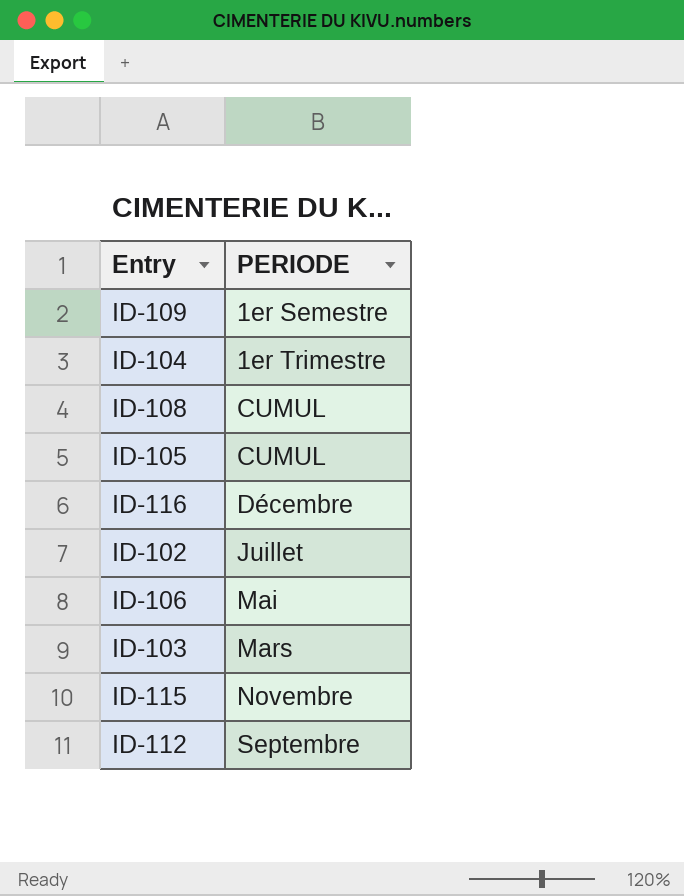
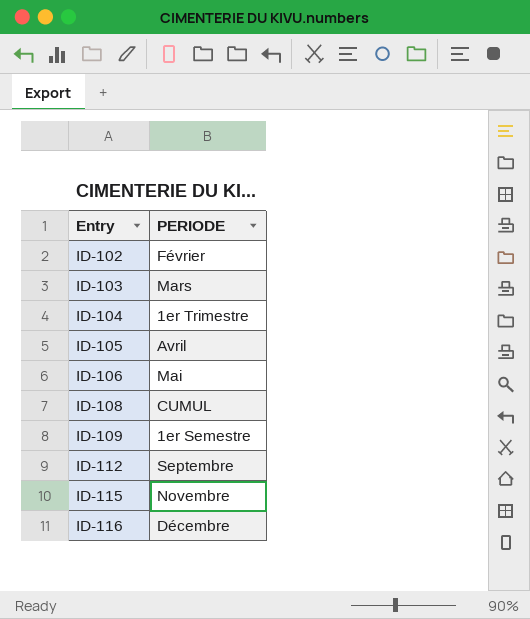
row order: PERIODE ascending -> Entry ascending
ID-102 | PERIODE: Juillet -> Février
ID-105 | PERIODE: CUMUL -> Avril

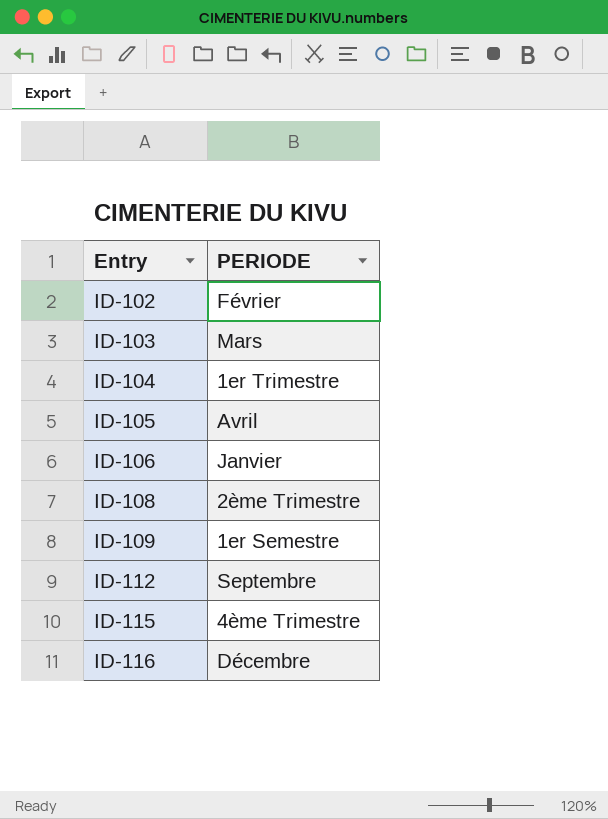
ID-106 | PERIODE: Mai -> Janvier
ID-108 | PERIODE: CUMUL -> 2ème Trimestre
ID-115 | PERIODE: Novembre -> 4ème Trimestre

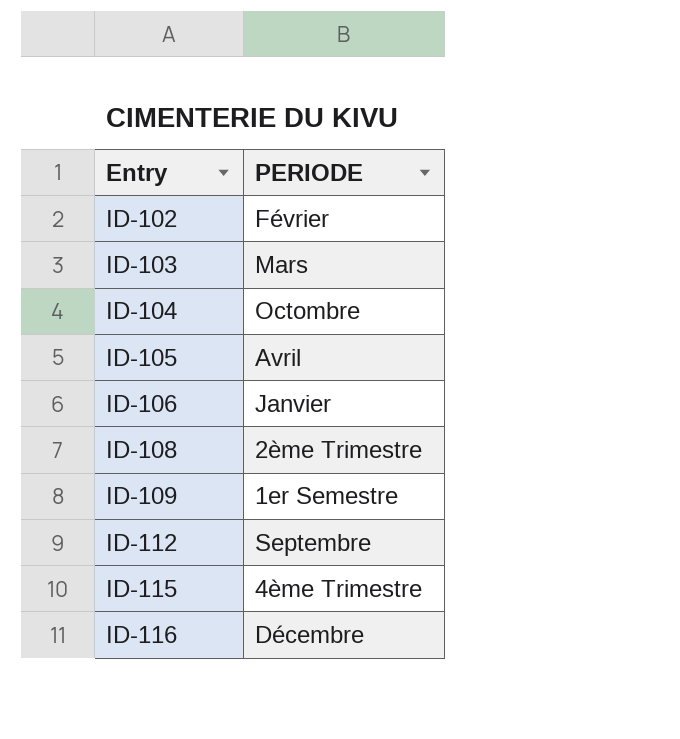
ID-104 | PERIODE: 1er Trimestre -> Octombre

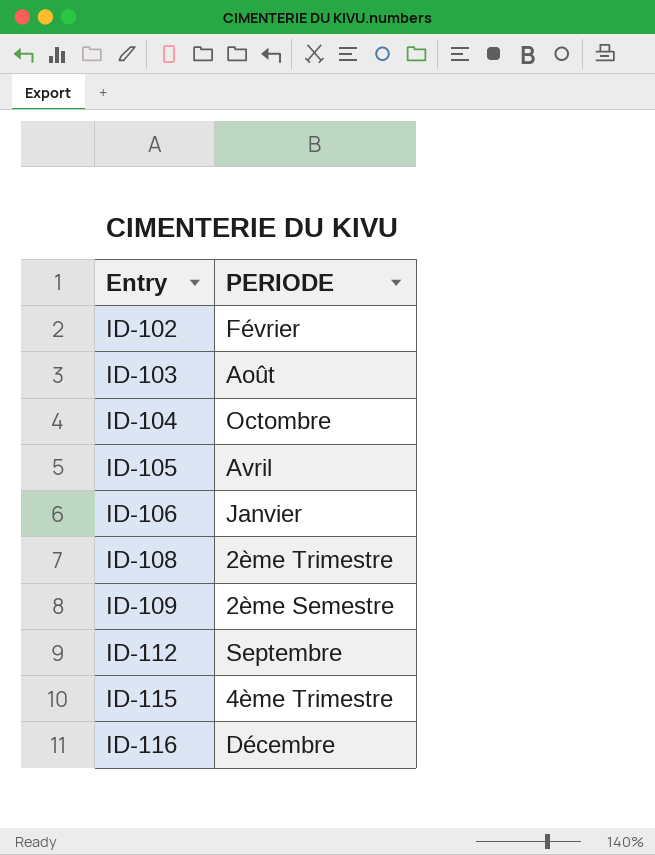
ID-103 | PERIODE: Mars -> Août
ID-109 | PERIODE: 1er Semestre -> 2ème Semestre

